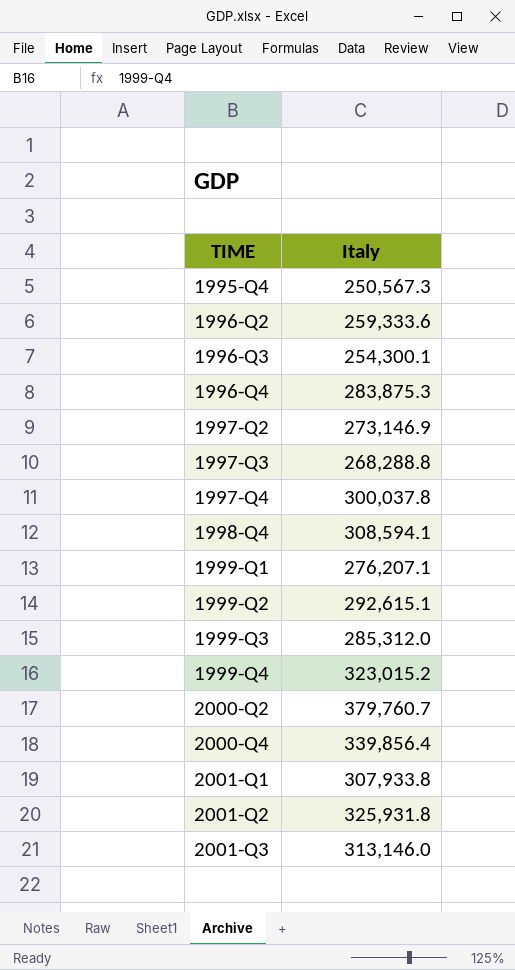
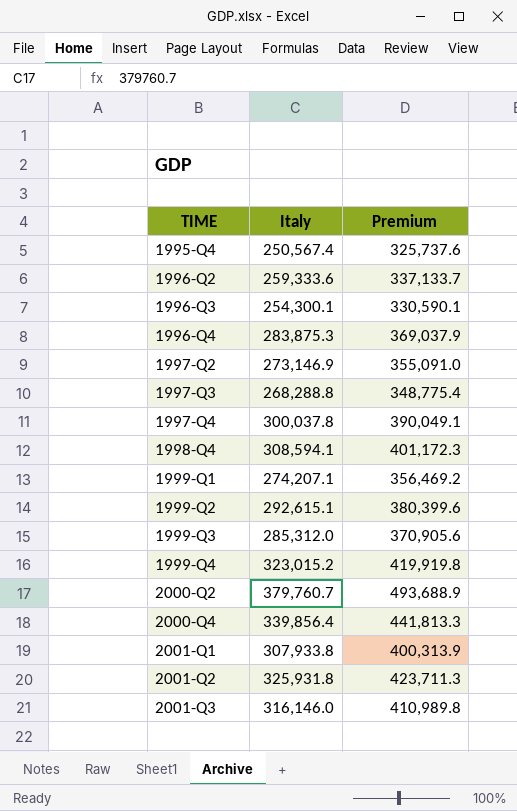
column Premium | formula: none -> [Italy] * 1.3
1995-Q4 | Italy: 250,567.3 -> 250,567.4
1999-Q1 | Italy: 276,207.1 -> 274,207.1
2001-Q3 | Italy: 313,146.0 -> 316,146.0

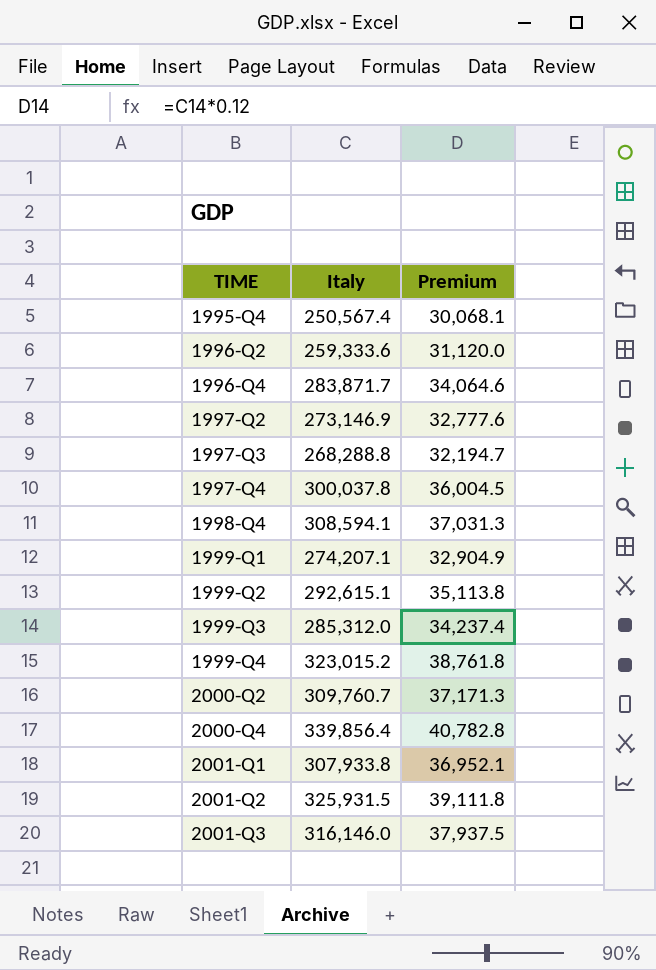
column Premium | formula: [Italy] * 1.3 -> [Italy] * 0.12
row 1996-Q3: 254,300.1 | 330,590.1 -> none
1996-Q4 | Italy: 283,875.3 -> 283,871.7
2000-Q2 | Italy: 379,760.7 -> 309,760.7
2001-Q2 | Italy: 325,931.8 -> 325,931.5

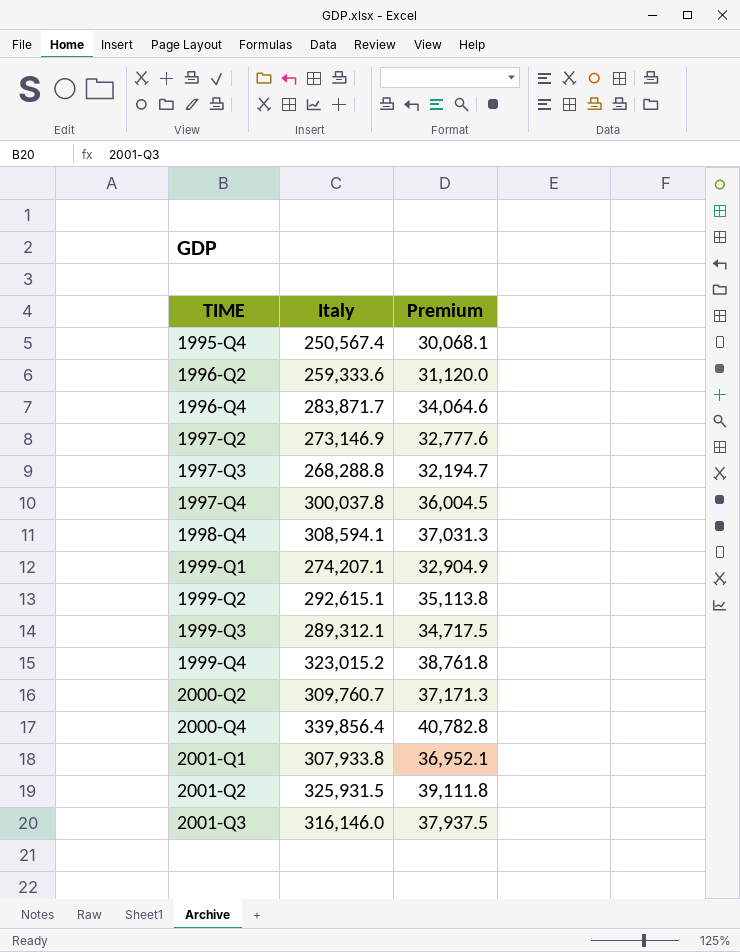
1999-Q3 | Italy: 285,312.0 -> 289,312.1
1999-Q3 | Premium: 34,237.4 -> 34,717.5

